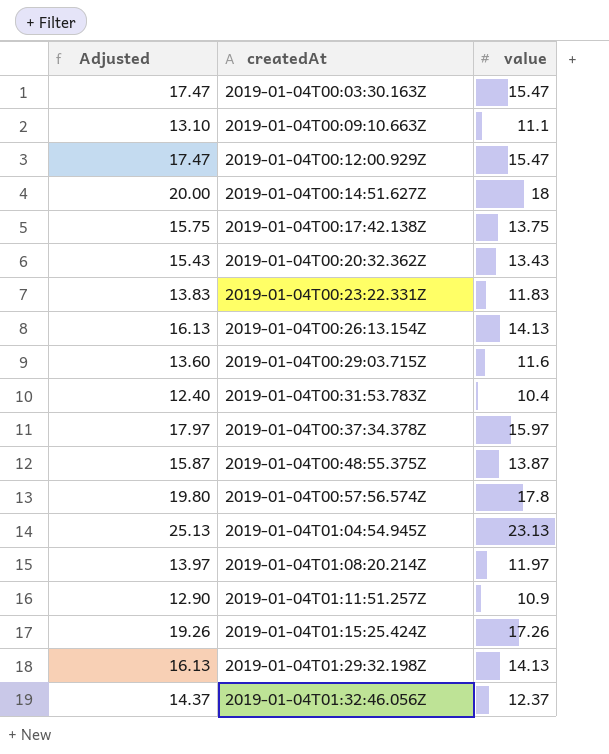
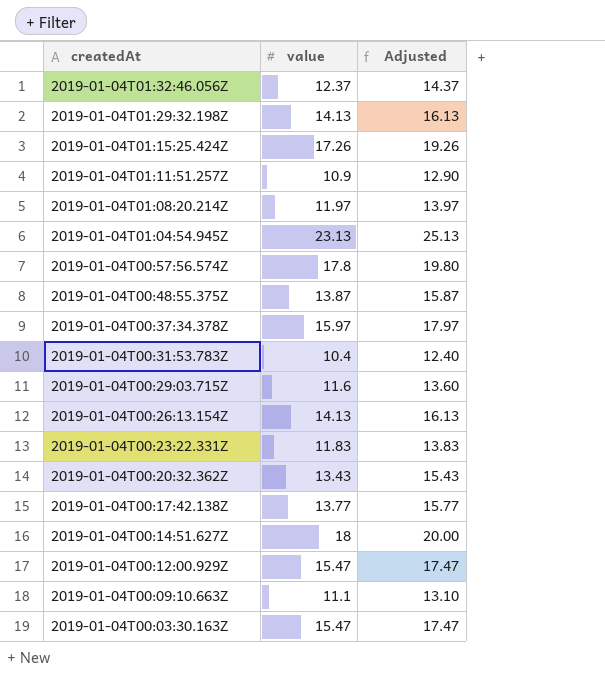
row order: createdAt ascending -> createdAt descending
column Adjusted | position: 1 -> 3
2019-01-04T00:17:42.138Z | value: 13.75 -> 13.77
2019-01-04T00:17:42.138Z | Adjusted: 15.75 -> 15.77

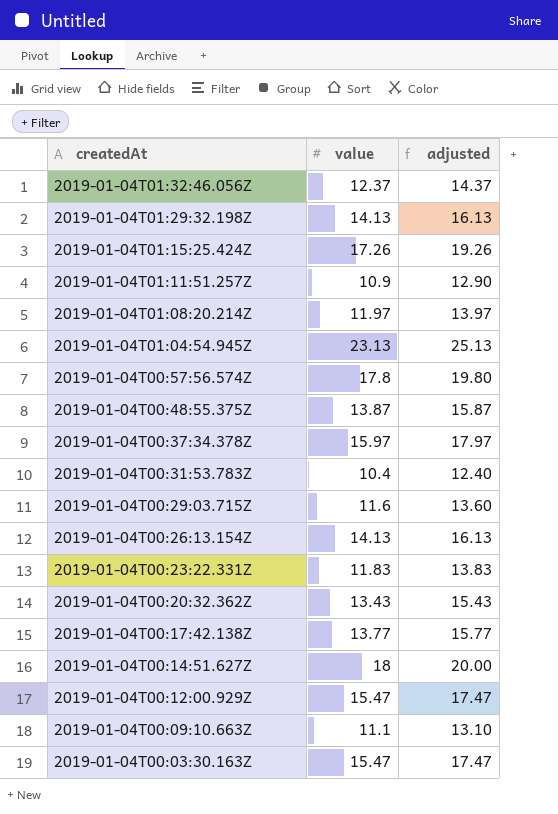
column name: Adjusted -> adjusted

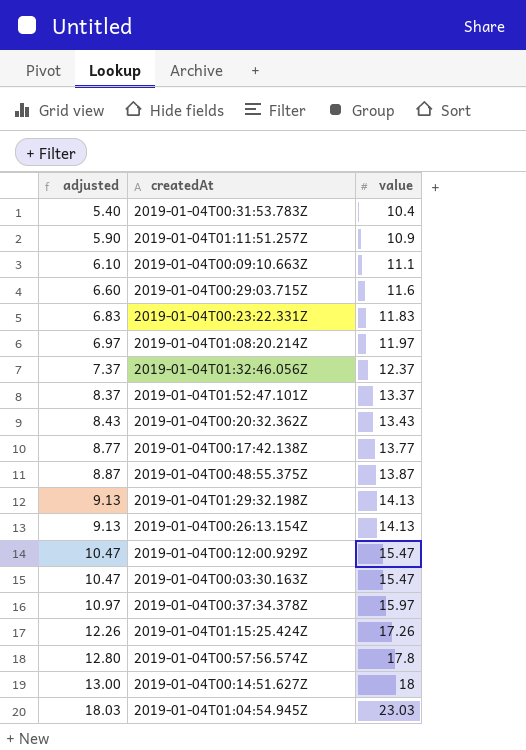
row order: createdAt descending -> adjusted ascending
column adjusted | formula: [value] + 2 -> [value] - 5
column adjusted | position: 3 -> 1
row 2019-01-04T01:52:47.101Z: none -> 8.37 | 13.37
2019-01-04T01:04:54.945Z | value: 23.13 -> 23.03

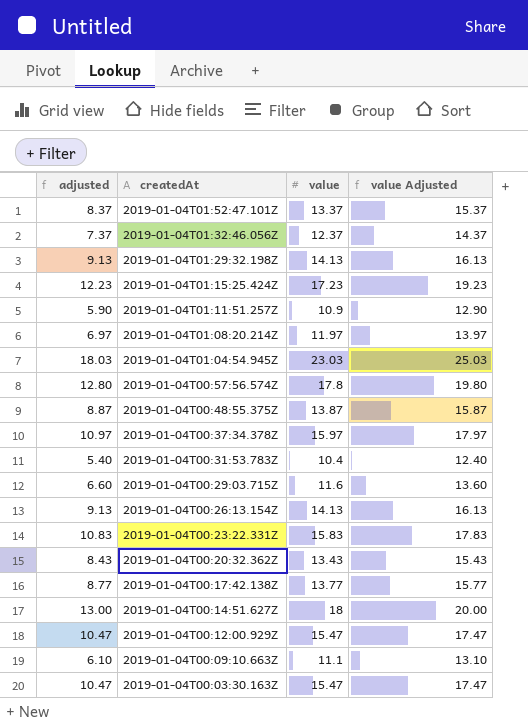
row order: adjusted ascending -> createdAt descending
column value Adjusted | formula: none -> [value] + 2
2019-01-04T01:15:25.424Z | adjusted: 12.26 -> 12.23
2019-01-04T01:15:25.424Z | value: 17.26 -> 17.23
2019-01-04T00:23:22.331Z | adjusted: 6.83 -> 10.83
2019-01-04T00:23:22.331Z | value: 11.83 -> 15.83

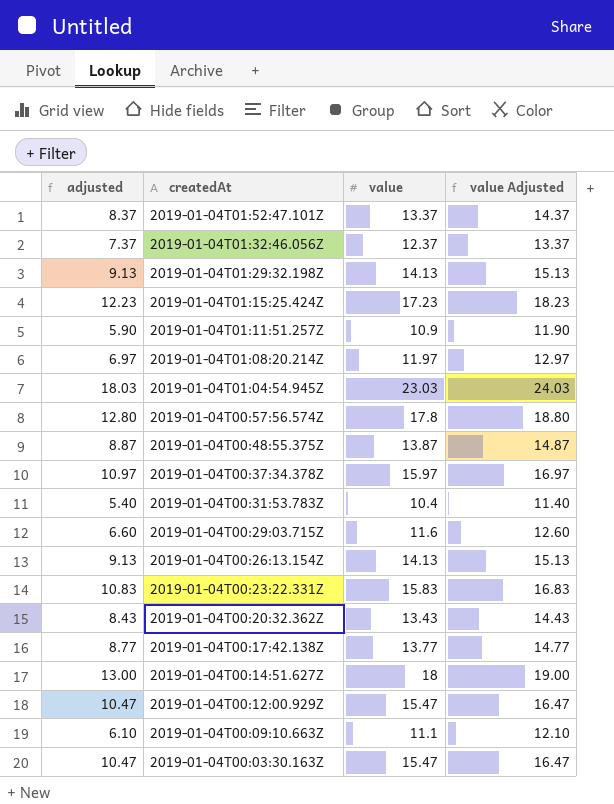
column value Adjusted | formula: [value] + 2 -> [value] + 1

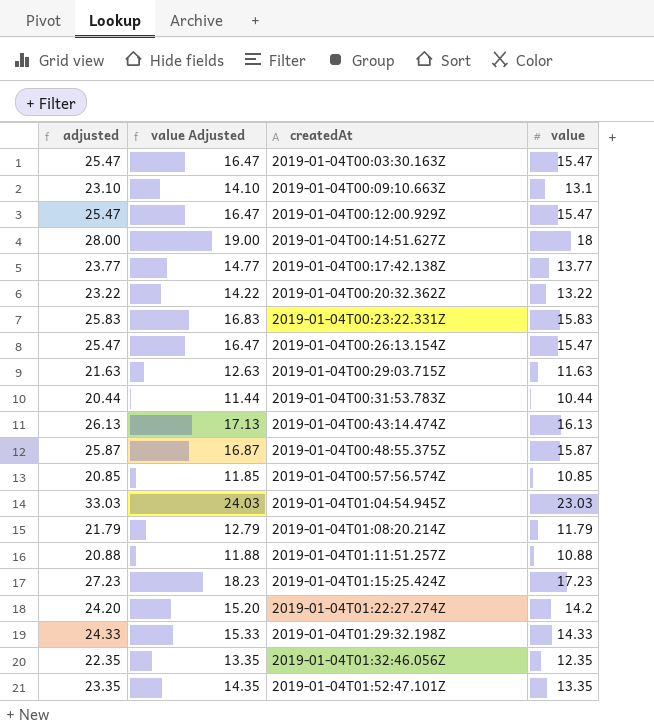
row order: createdAt descending -> createdAt ascending
column adjusted | formula: [value] - 5 -> [value] + 10
column value Adjusted | position: 4 -> 2
row 2019-01-04T00:37:34.378Z: 10.97 | 15.97 | 16.97 -> none
2019-01-04T00:09:10.663Z | value Adjusted: 12.10 -> 14.10
2019-01-04T00:09:10.663Z | value: 11.1 -> 13.1
2019-01-04T00:20:32.362Z | value Adjusted: 14.43 -> 14.22
2019-01-04T00:20:32.362Z | value: 13.43 -> 13.22
2019-01-04T00:26:13.154Z | value Adjusted: 15.13 -> 16.47
2019-01-04T00:26:13.154Z | value: 14.13 -> 15.47
2019-01-04T00:29:03.715Z | value Adjusted: 12.60 -> 12.63
2019-01-04T00:29:03.715Z | value: 11.6 -> 11.63
2019-01-04T00:31:53.783Z | value Adjusted: 11.40 -> 11.44
2019-01-04T00:31:53.783Z | value: 10.4 -> 10.44
row 2019-01-04T00:43:14.474Z: none -> 26.13 | 17.13 | 16.13
2019-01-04T00:48:55.375Z | value Adjusted: 14.87 -> 16.87
2019-01-04T00:48:55.375Z | value: 13.87 -> 15.87
2019-01-04T00:57:56.574Z | value Adjusted: 18.80 -> 11.85
2019-01-04T00:57:56.574Z | value: 17.8 -> 10.85
2019-01-04T01:08:20.214Z | value Adjusted: 12.97 -> 12.79
2019-01-04T01:08:20.214Z | value: 11.97 -> 11.79
2019-01-04T01:11:51.257Z | value Adjusted: 11.90 -> 11.88
2019-01-04T01:11:51.257Z | value: 10.9 -> 10.88
row 2019-01-04T01:22:27.274Z: none -> 24.20 | 15.20 | 14.2
2019-01-04T01:29:32.198Z | value Adjusted: 15.13 -> 15.33
2019-01-04T01:29:32.198Z | value: 14.13 -> 14.33
2019-01-04T01:32:46.056Z | value Adjusted: 13.37 -> 13.35
2019-01-04T01:32:46.056Z | value: 12.37 -> 12.35
2019-01-04T01:52:47.101Z | value Adjusted: 14.37 -> 14.35
2019-01-04T01:52:47.101Z | value: 13.37 -> 13.35

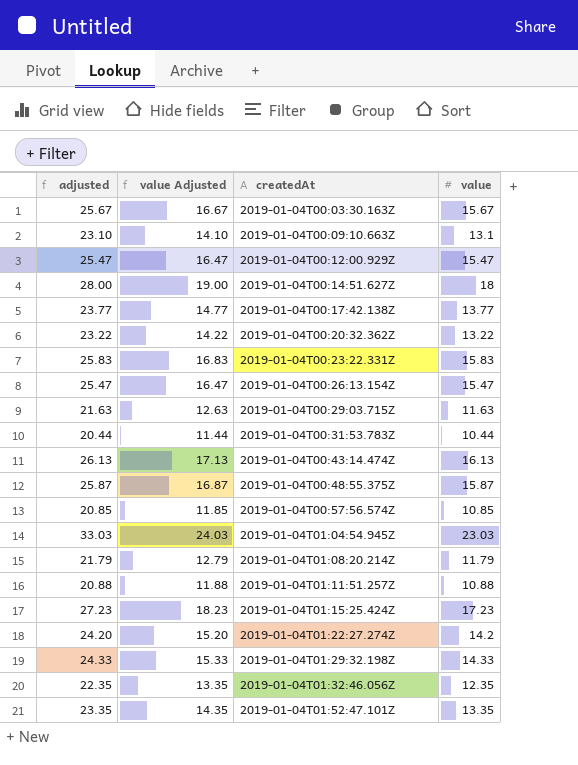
2019-01-04T00:03:30.163Z | adjusted: 25.47 -> 25.67
2019-01-04T00:03:30.163Z | value Adjusted: 16.47 -> 16.67
2019-01-04T00:03:30.163Z | value: 15.47 -> 15.67

